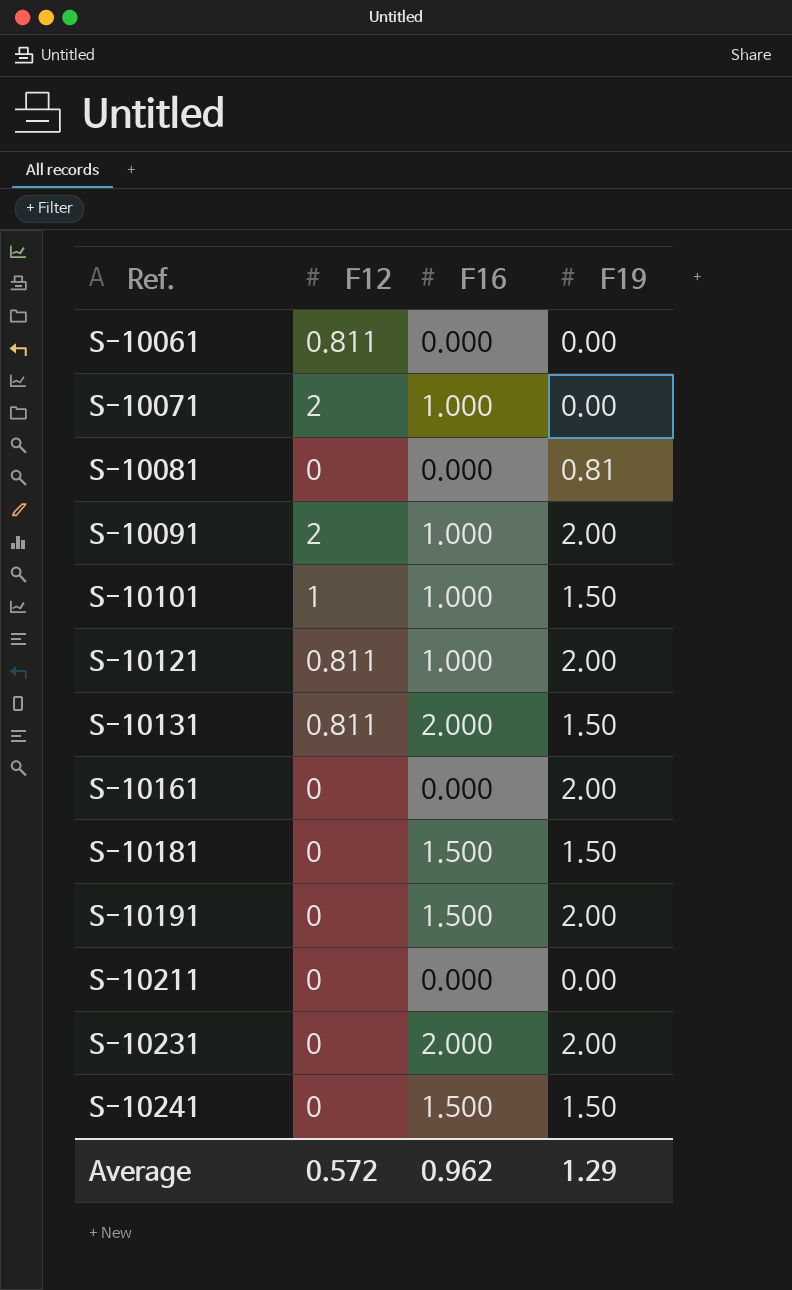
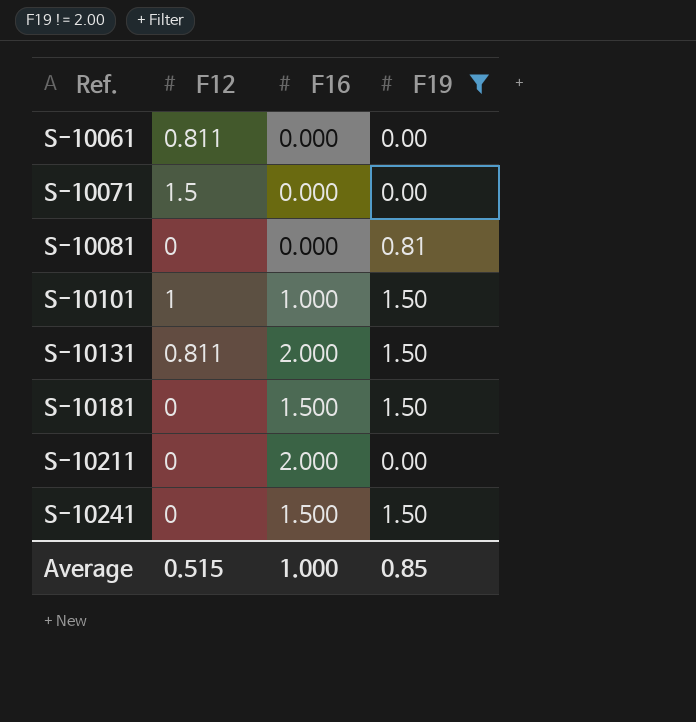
filter: none -> F19 != 2.00
S-10071 | F12: 2 -> 1.5
S-10071 | F16: 1.000 -> 0.000
S-10211 | F16: 0.000 -> 2.000
Average | F12: 0.572 -> 0.515
Average | F16: 0.962 -> 1.000
Average | F19: 1.29 -> 0.85

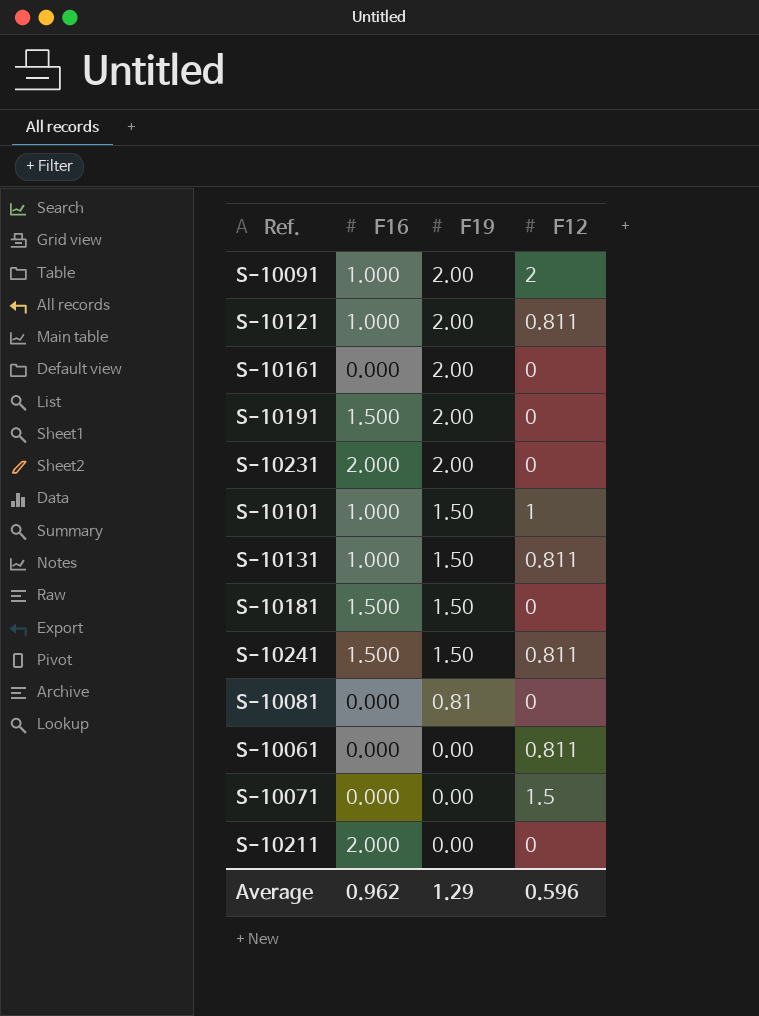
filter: F19 != 2.00 -> none
row order: Ref. ascending -> F19 descending
column F12 | position: 2 -> 4
S-10131 | F16: 2.000 -> 1.000
S-10241 | F12: 0 -> 0.811
Average | F16: 1.000 -> 0.962
Average | F19: 0.85 -> 1.29
Average | F12: 0.515 -> 0.596

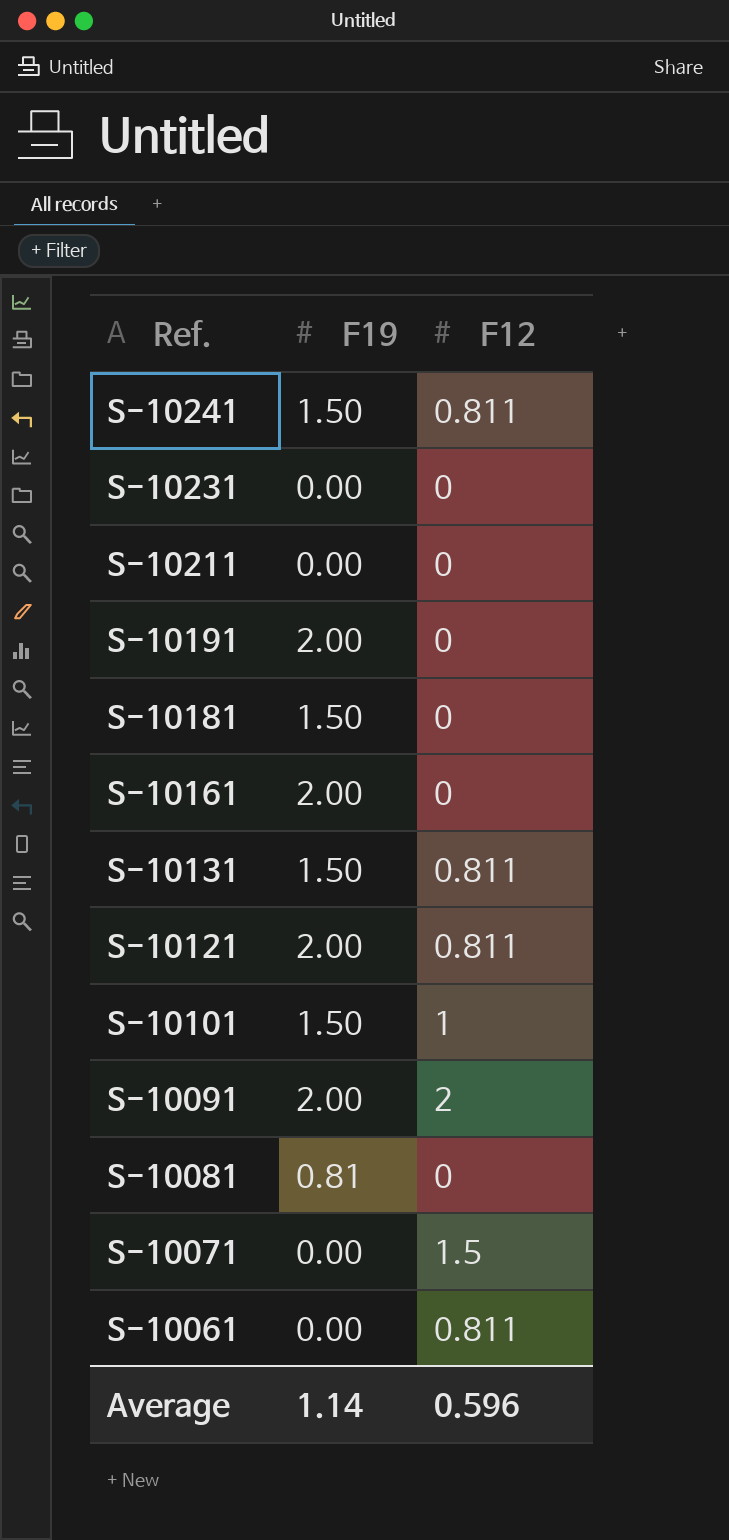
row order: F19 descending -> Ref. descending
column F16 | position: 2 -> none
S-10231 | F19: 2.00 -> 0.00
Average | F19: 1.29 -> 1.14

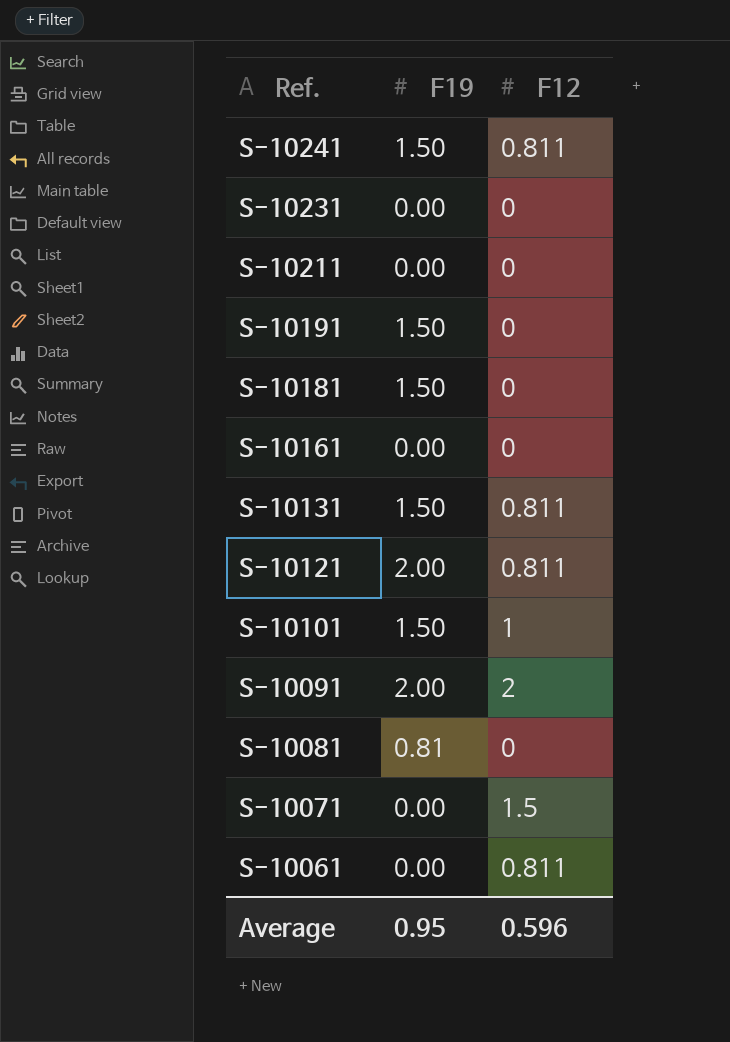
S-10191 | F19: 2.00 -> 1.50
S-10161 | F19: 2.00 -> 0.00
Average | F19: 1.14 -> 0.95

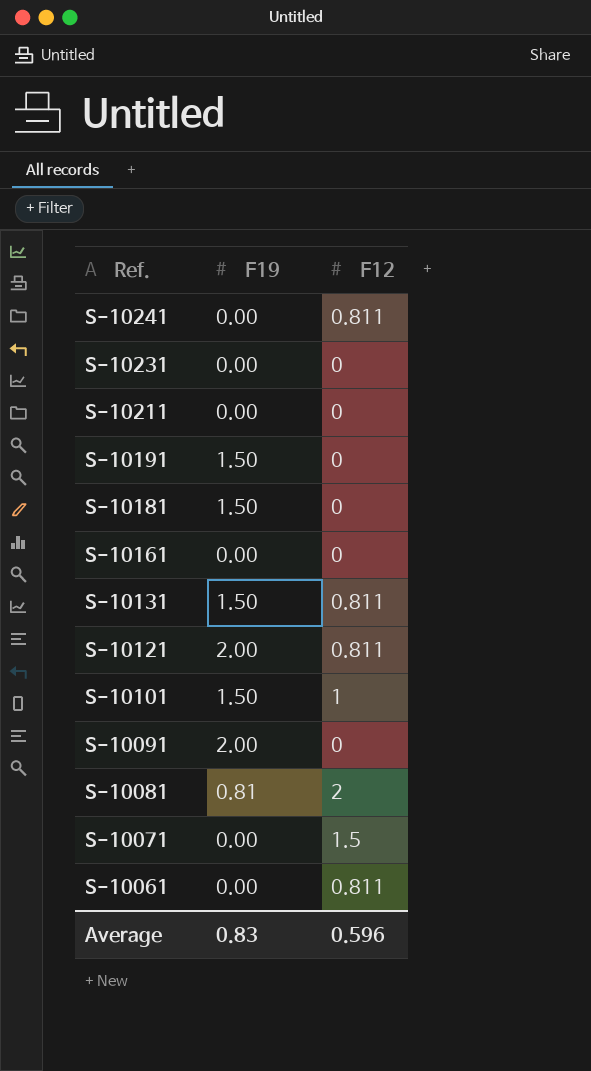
S-10241 | F19: 1.50 -> 0.00
S-10091 | F12: 2 -> 0
S-10081 | F12: 0 -> 2
Average | F19: 0.95 -> 0.83

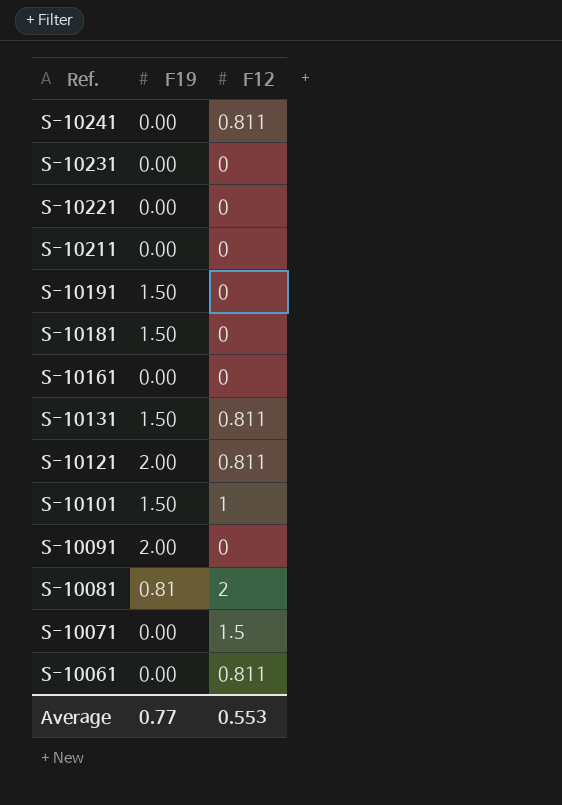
row S-10221: none -> 0.00 | 0
Average | F19: 0.83 -> 0.77
Average | F12: 0.596 -> 0.553

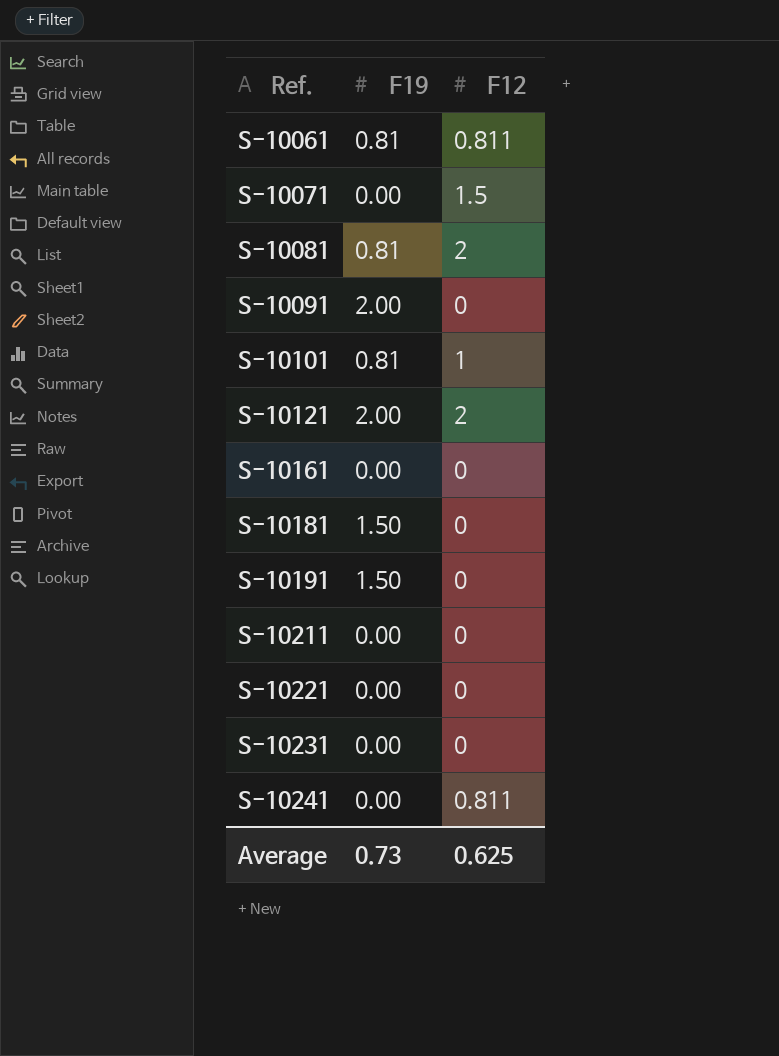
row order: Ref. descending -> Ref. ascending
row S-10131: 1.50 | 0.811 -> none
S-10061 | F19: 0.00 -> 0.81
S-10101 | F19: 1.50 -> 0.81
S-10121 | F12: 0.811 -> 2
Average | F19: 0.77 -> 0.73
Average | F12: 0.553 -> 0.625

